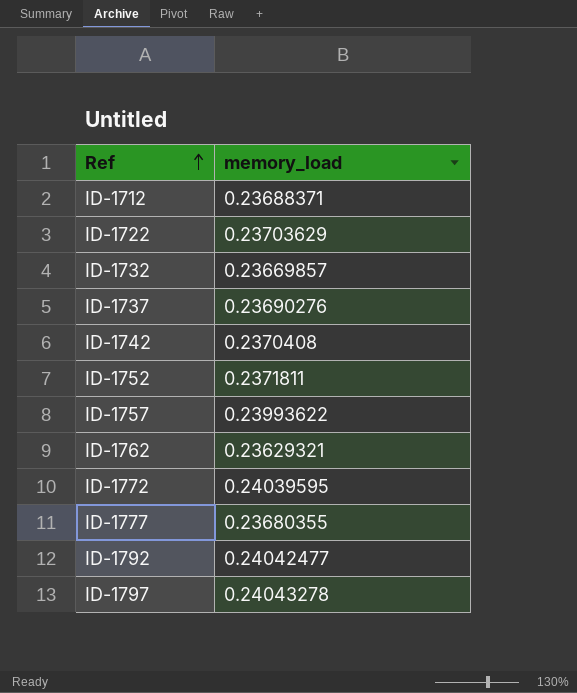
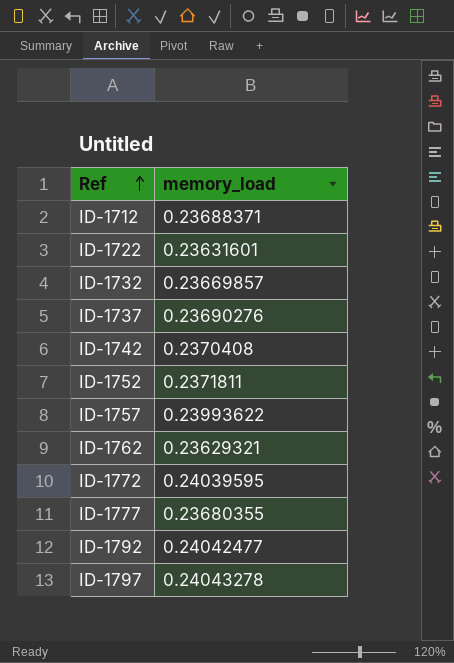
ID-1722 | memory_load: 0.23703629 -> 0.23631601

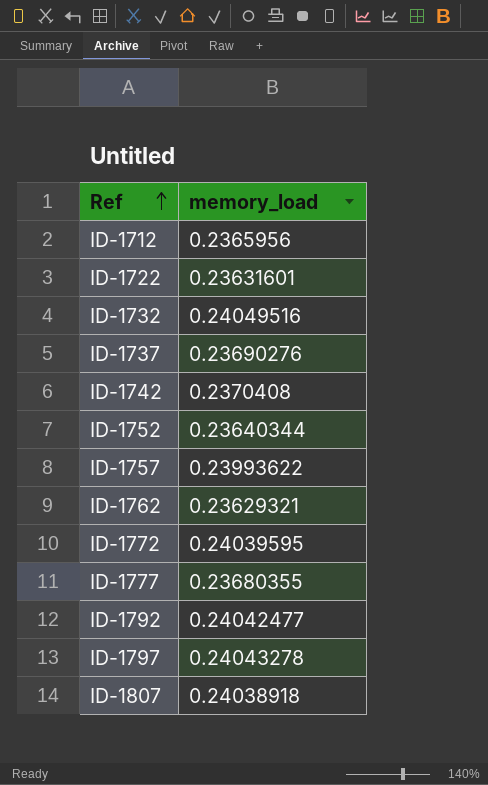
ID-1712 | memory_load: 0.23688371 -> 0.2365956
ID-1732 | memory_load: 0.23669857 -> 0.24049516
ID-1752 | memory_load: 0.2371811 -> 0.23640344
row ID-1807: none -> 0.24038918

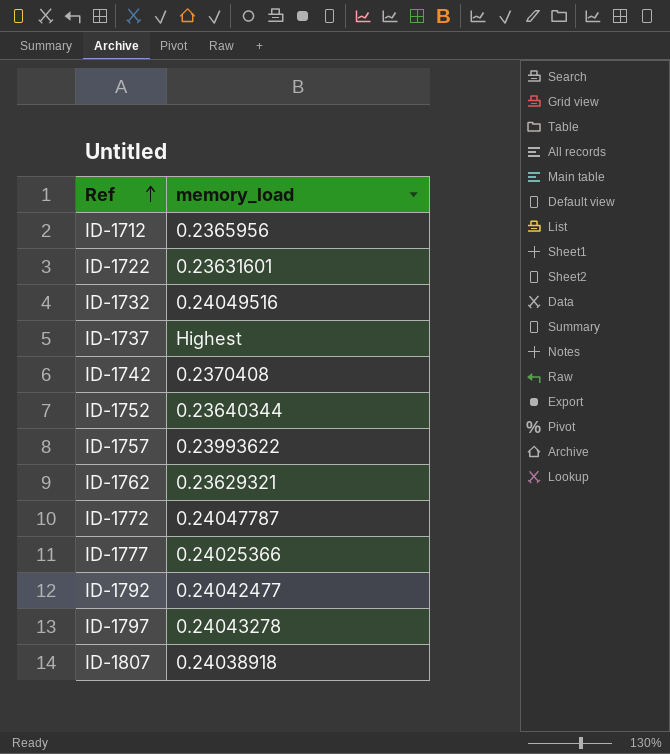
ID-1737 | memory_load: 0.23690276 -> Highest
ID-1772 | memory_load: 0.24039595 -> 0.24047787
ID-1777 | memory_load: 0.23680355 -> 0.24025366

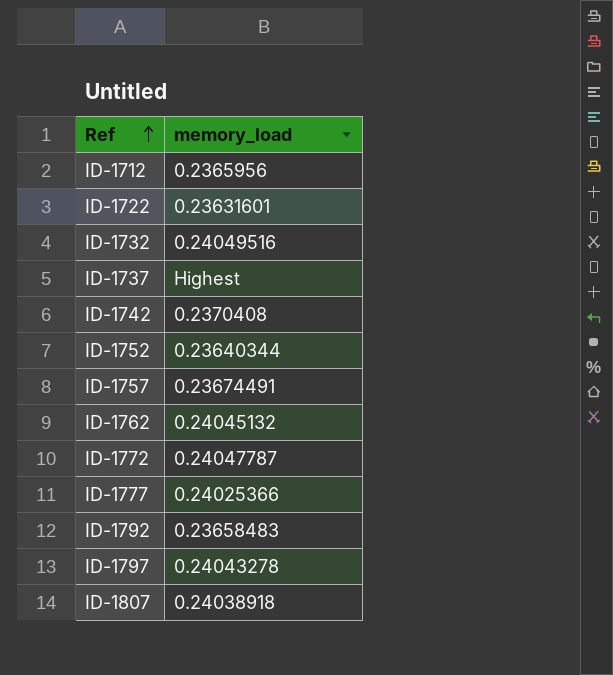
ID-1757 | memory_load: 0.23993622 -> 0.23674491
ID-1762 | memory_load: 0.23629321 -> 0.24045132
ID-1792 | memory_load: 0.24042477 -> 0.23658483

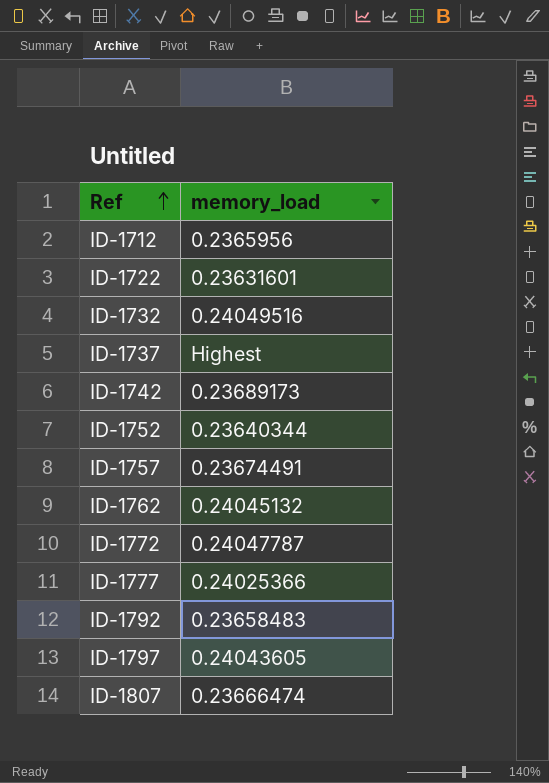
ID-1742 | memory_load: 0.2370408 -> 0.23689173
ID-1797 | memory_load: 0.24043278 -> 0.24043605
ID-1807 | memory_load: 0.24038918 -> 0.23666474

